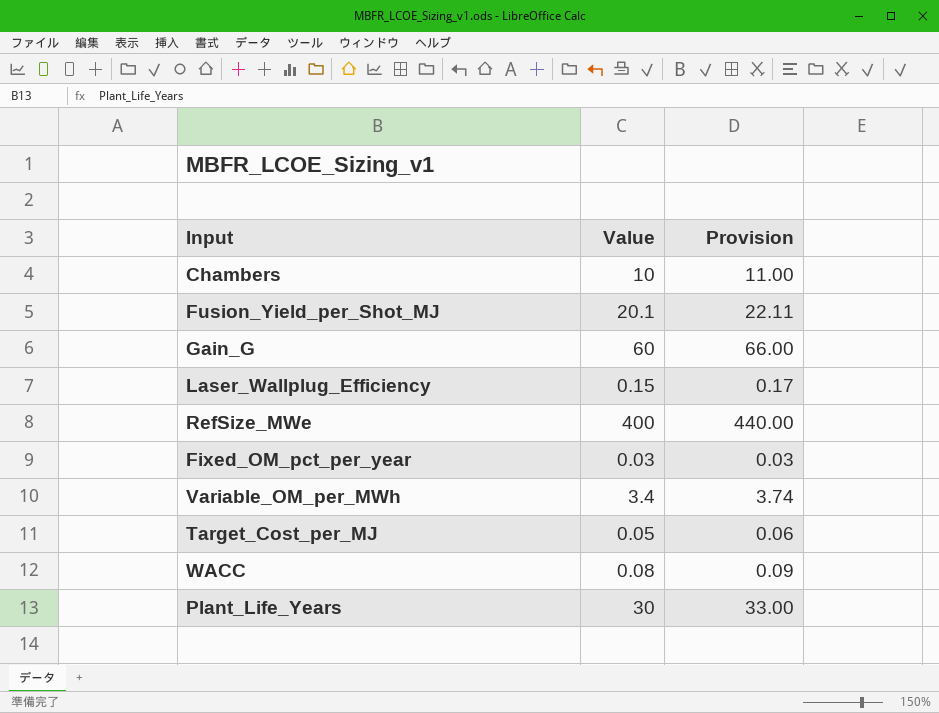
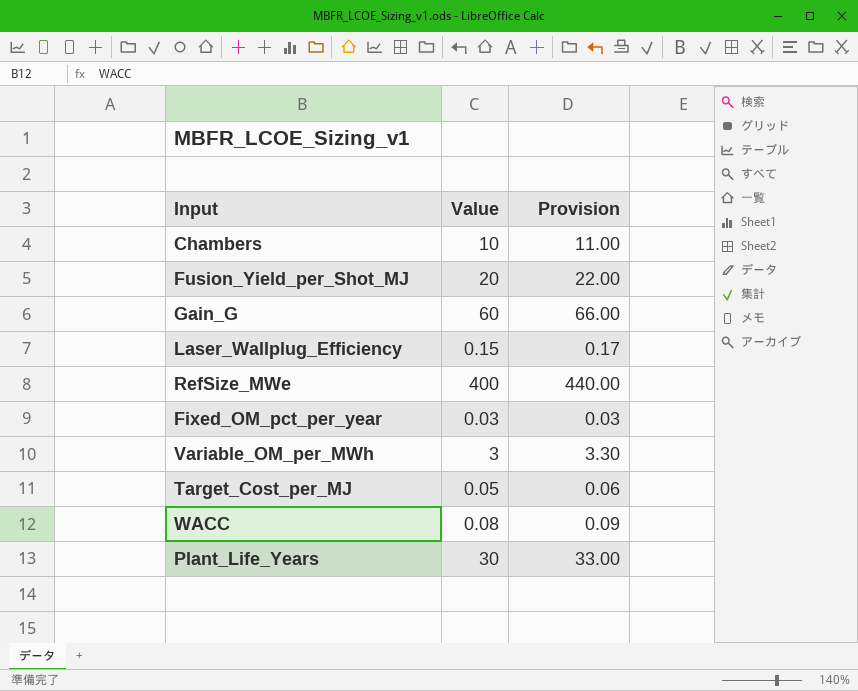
Fusion_Yield_per_Shot_MJ | Value: 20.1 -> 20
Fusion_Yield_per_Shot_MJ | Provision: 22.11 -> 22.00
Variable_OM_per_MWh | Value: 3.4 -> 3
Variable_OM_per_MWh | Provision: 3.74 -> 3.30

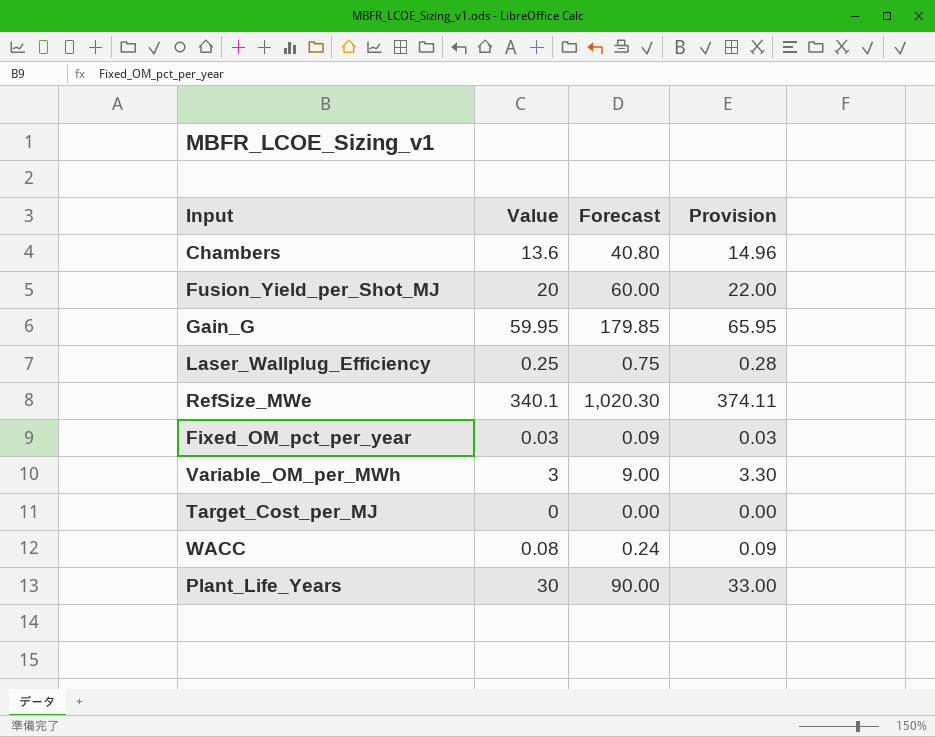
column Forecast | formula: none -> [Value] * 3
Chambers | Value: 10 -> 13.6
Chambers | Provision: 11.00 -> 14.96
Gain_G | Value: 60 -> 59.95
Gain_G | Provision: 66.00 -> 65.95
Laser_Wallplug_Efficiency | Value: 0.15 -> 0.25
Laser_Wallplug_Efficiency | Provision: 0.17 -> 0.28
RefSize_MWe | Value: 400 -> 340.1
RefSize_MWe | Provision: 440.00 -> 374.11
Target_Cost_per_MJ | Value: 0.05 -> 0
Target_Cost_per_MJ | Provision: 0.06 -> 0.00

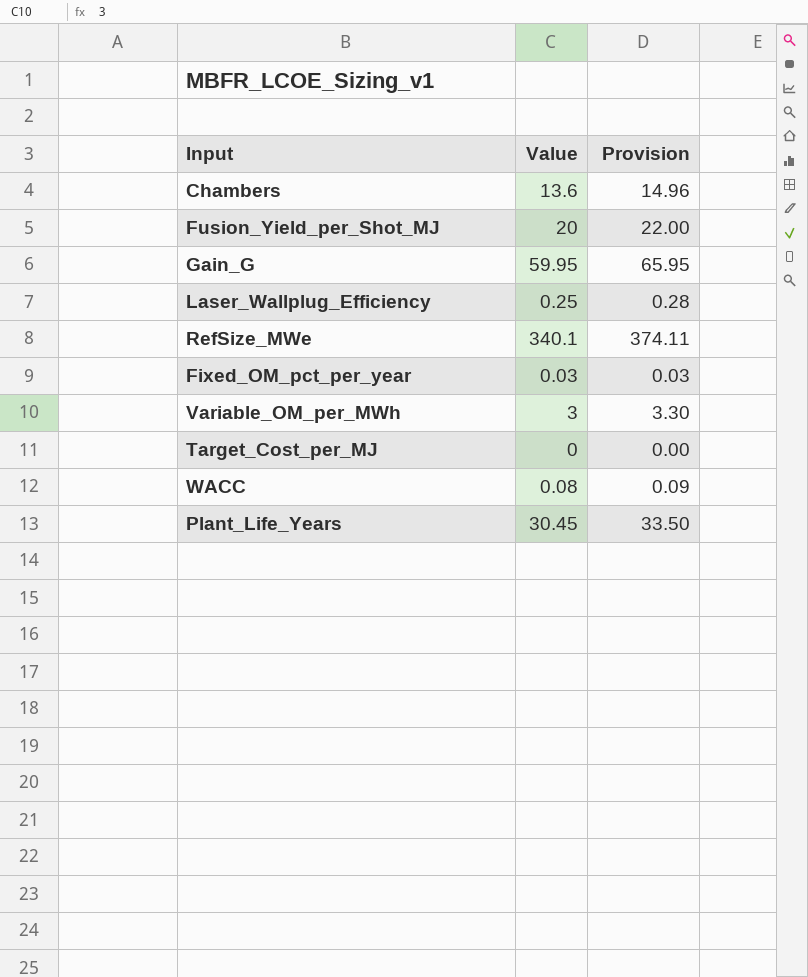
column Forecast | formula: [Value] * 3 -> none
Plant_Life_Years | Value: 30 -> 30.45
Plant_Life_Years | Provision: 33.00 -> 33.50

